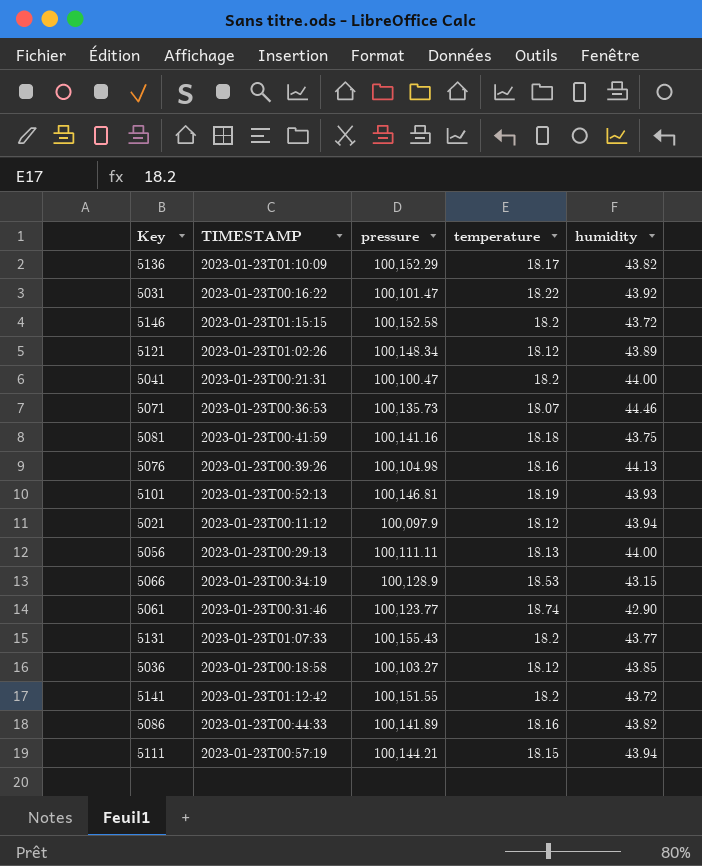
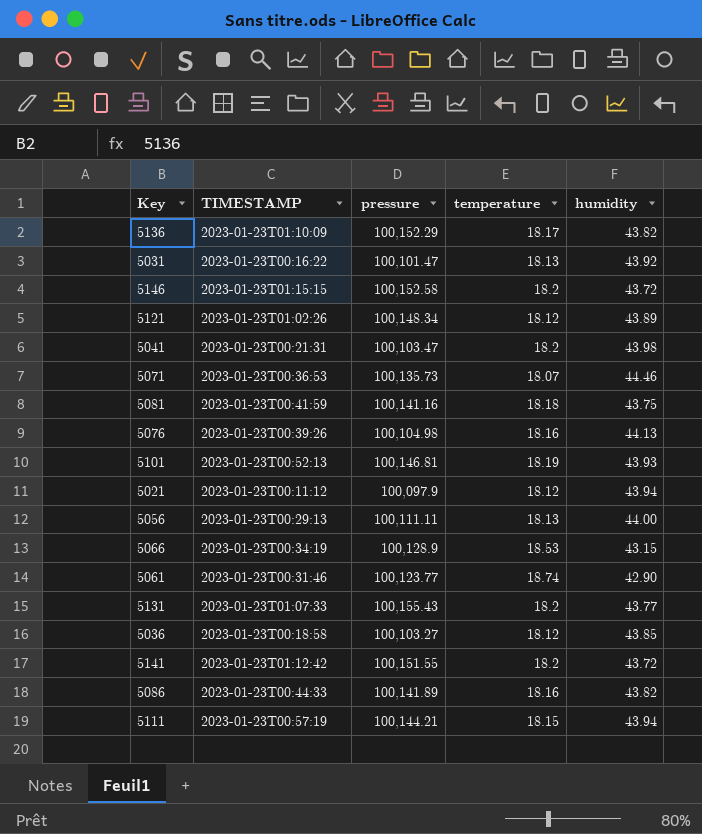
5031 | temperature: 18.22 -> 18.13
5041 | pressure: 100,100.47 -> 100,103.47
5041 | humidity: 44.00 -> 43.98

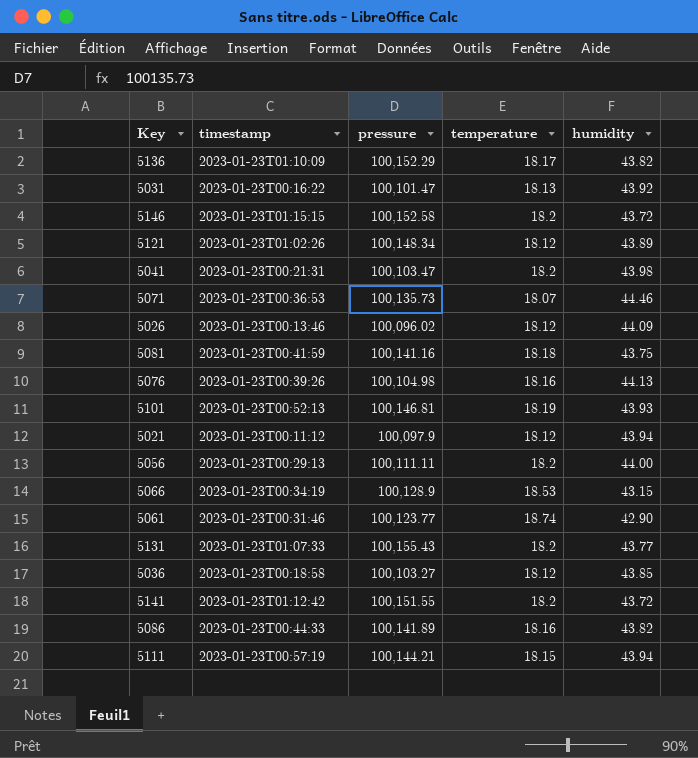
column name: TIMESTAMP -> timestamp
row 5026: none -> 2023-01-23T00:13:46 | 100,096.02 | 18.12 | 44.09
5056 | temperature: 18.13 -> 18.2

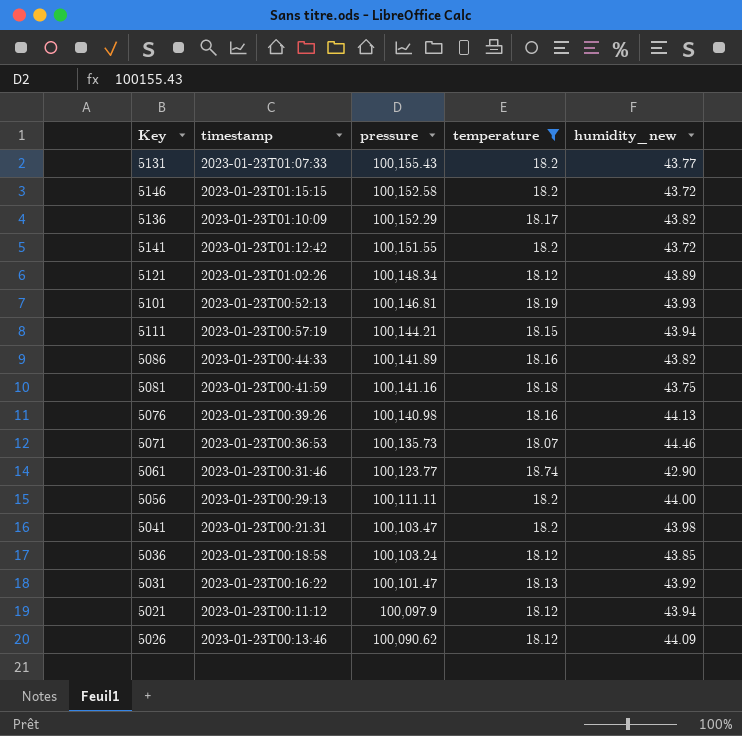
filter: none -> temperature != 18.53
row order: none -> pressure descending
column name: humidity -> humidity_new
5076 | pressure: 100,104.98 -> 100,140.98
5036 | pressure: 100,103.27 -> 100,103.24
5026 | pressure: 100,096.02 -> 100,090.62

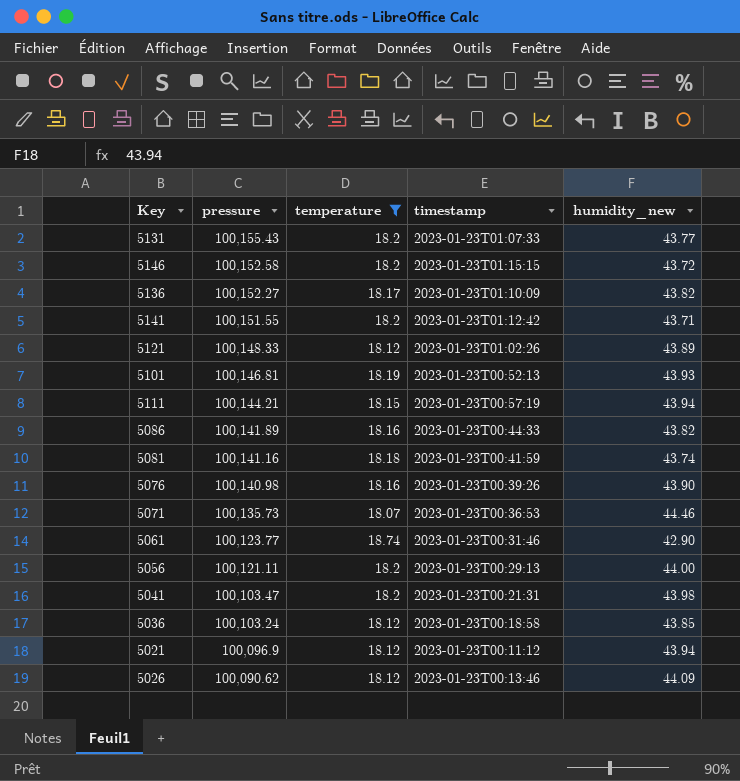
column timestamp | position: 2 -> 4
row 5031: 2023-01-23T00:16:22 | 100,101.47 | 18.13 | 43.92 -> none
5136 | pressure: 100,152.29 -> 100,152.27
5141 | humidity_new: 43.72 -> 43.71
5121 | pressure: 100,148.34 -> 100,148.33
5081 | humidity_new: 43.75 -> 43.74
5076 | humidity_new: 44.13 -> 43.90
5056 | pressure: 100,111.11 -> 100,121.11
5021 | pressure: 100,097.9 -> 100,096.9

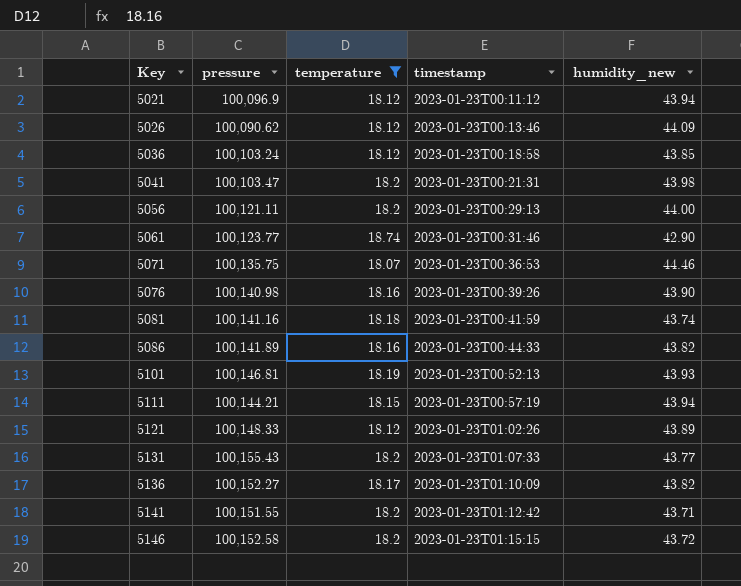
row order: pressure descending -> Key ascending
5071 | pressure: 100,135.73 -> 100,135.75

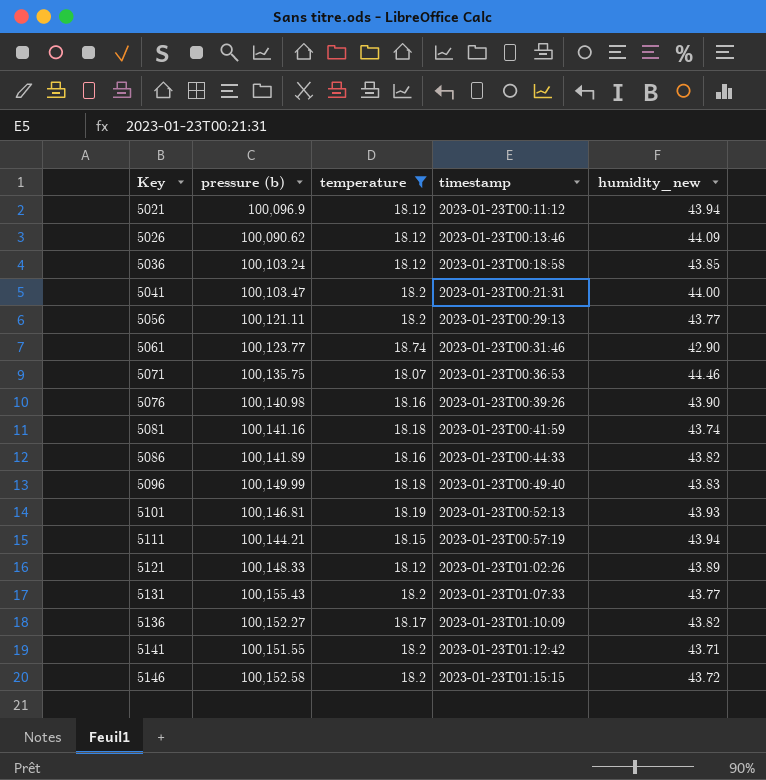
column name: pressure -> pressure (b)
5041 | humidity_new: 43.98 -> 44.00
5056 | humidity_new: 44.00 -> 43.77
row 5096: none -> 100,149.99 | 18.18 | 2023-01-23T00:49:40 | 43.83

